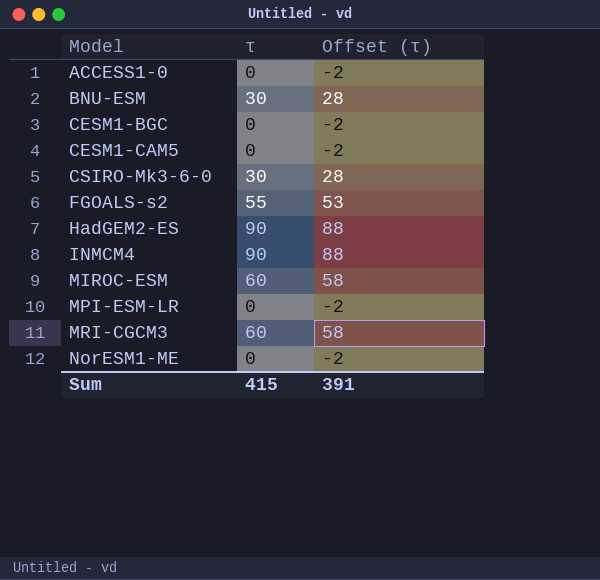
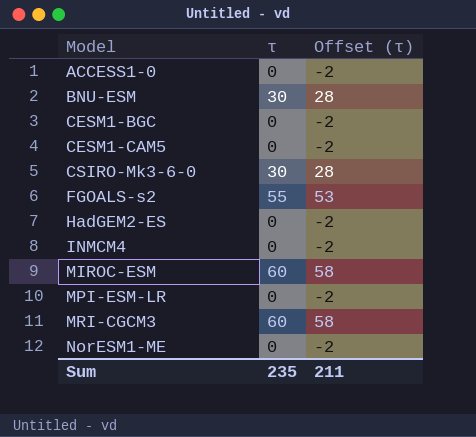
HadGEM2-ES | τ: 90 -> 0
HadGEM2-ES | Offset (τ): 88 -> -2
INMCM4 | τ: 90 -> 0
INMCM4 | Offset (τ): 88 -> -2
Sum | τ: 415 -> 235
Sum | Offset (τ): 391 -> 211

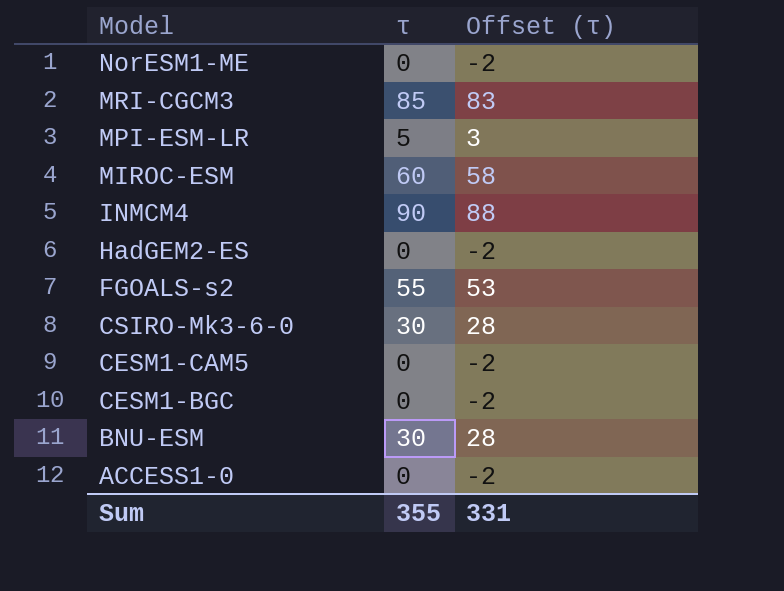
row order: Model ascending -> Model descending
MRI-CGCM3 | τ: 60 -> 85
MRI-CGCM3 | Offset (τ): 58 -> 83
MPI-ESM-LR | τ: 0 -> 5
MPI-ESM-LR | Offset (τ): -2 -> 3
INMCM4 | τ: 0 -> 90
INMCM4 | Offset (τ): -2 -> 88
Sum | τ: 235 -> 355
Sum | Offset (τ): 211 -> 331

